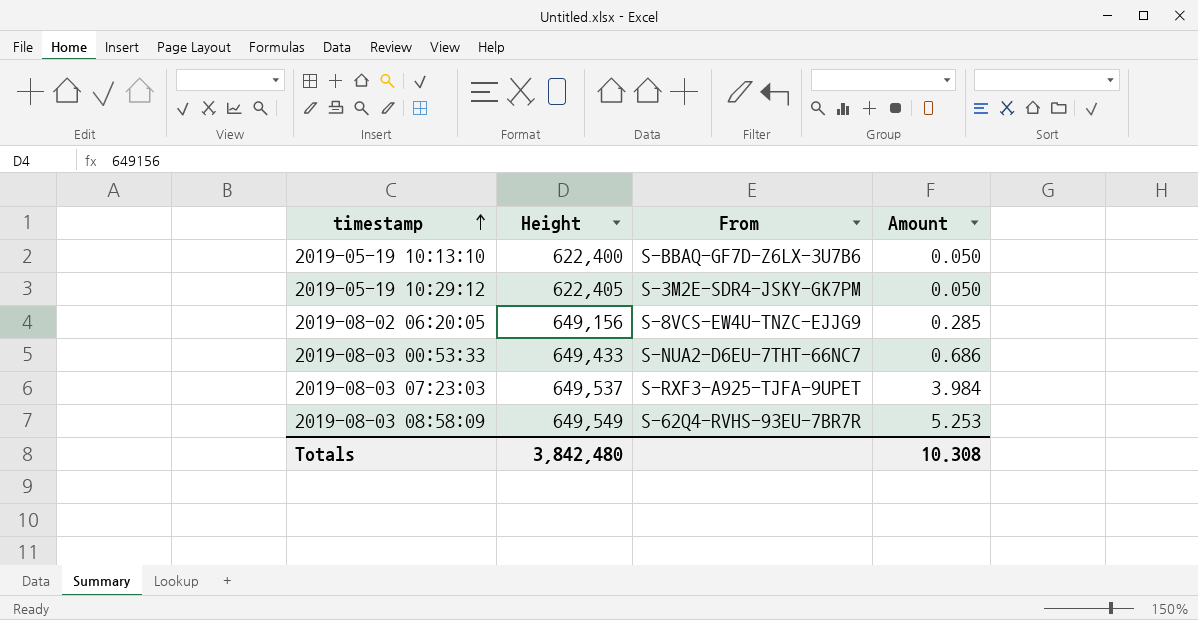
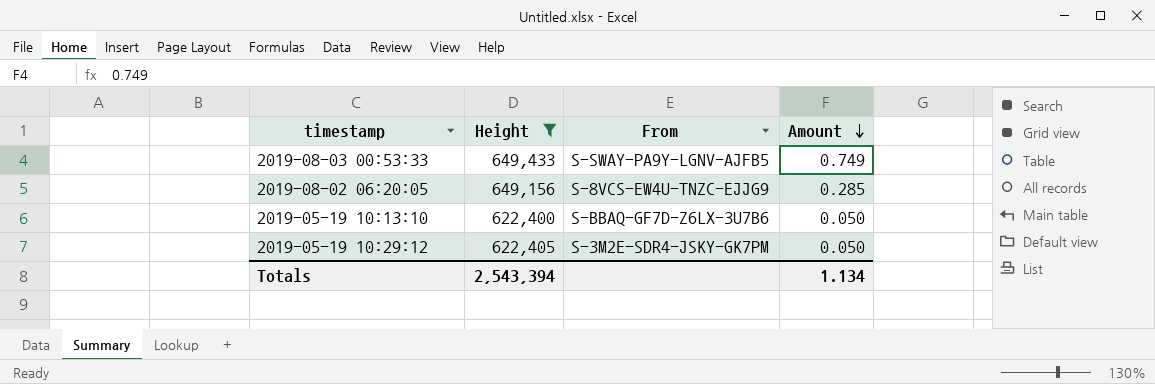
filter: none -> Height <= 649,433
row order: timestamp ascending -> Amount descending
2019-08-03 00:53:33 | From: S-NUA2-D6EU-7THT-66NC7 -> S-SWAY-PA9Y-LGNV-AJFB5
2019-08-03 00:53:33 | Amount: 0.686 -> 0.749
Totals | Height: 3,842,480 -> 2,543,394
Totals | Amount: 10.308 -> 1.134

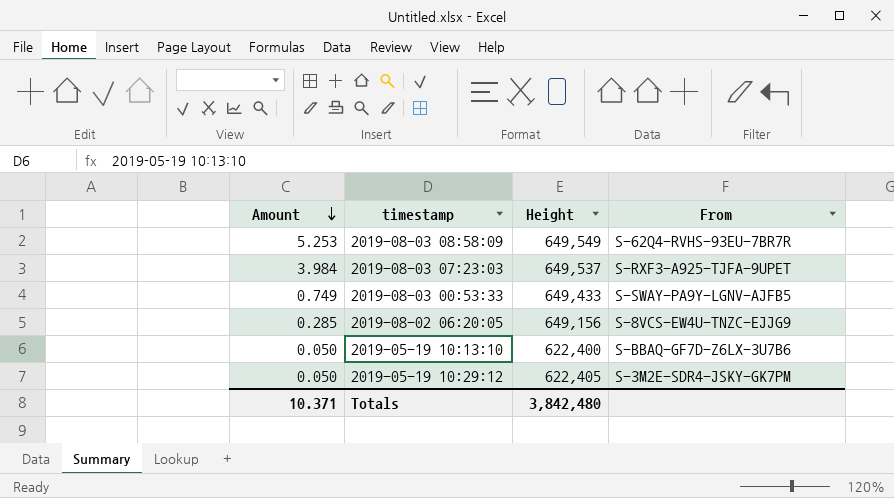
filter: Height <= 649,433 -> none
column Amount | position: 4 -> 1
Totals | Amount: 1.134 -> 10.371
Totals | Height: 2,543,394 -> 3,842,480

